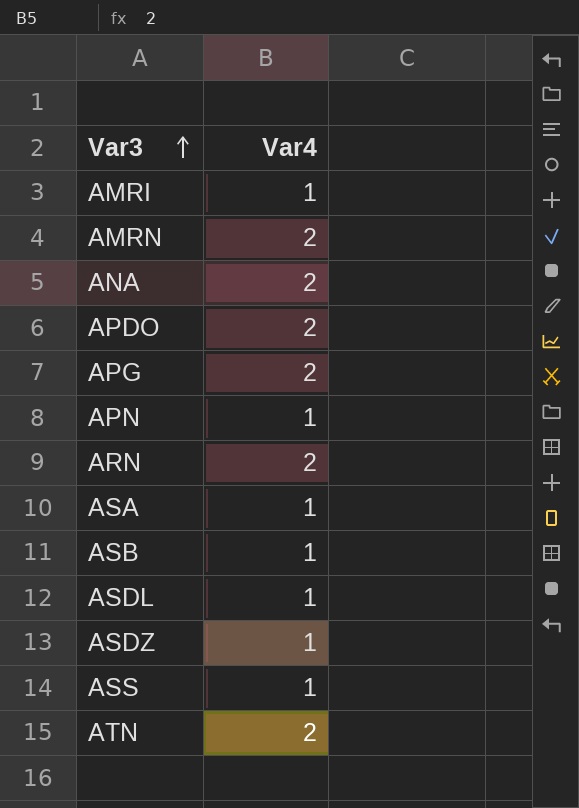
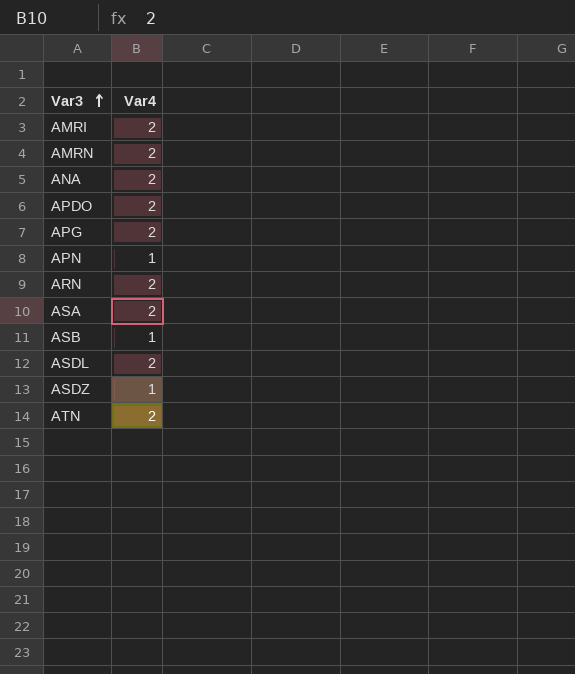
row ASS: 1 -> none
AMRI | Var4: 1 -> 2
ASA | Var4: 1 -> 2
ASDL | Var4: 1 -> 2

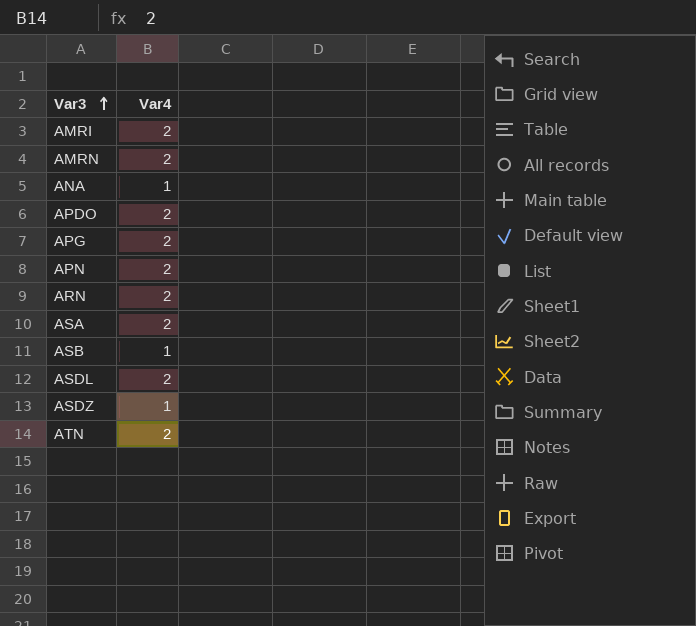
ANA | Var4: 2 -> 1
APN | Var4: 1 -> 2

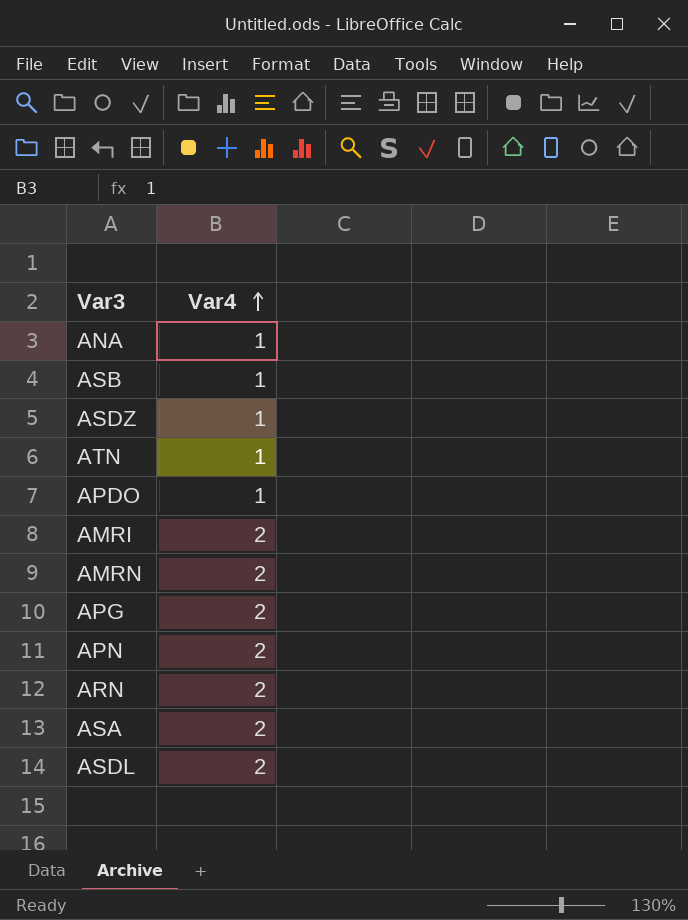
row order: Var3 ascending -> Var4 ascending
ATN | Var4: 2 -> 1
APDO | Var4: 2 -> 1

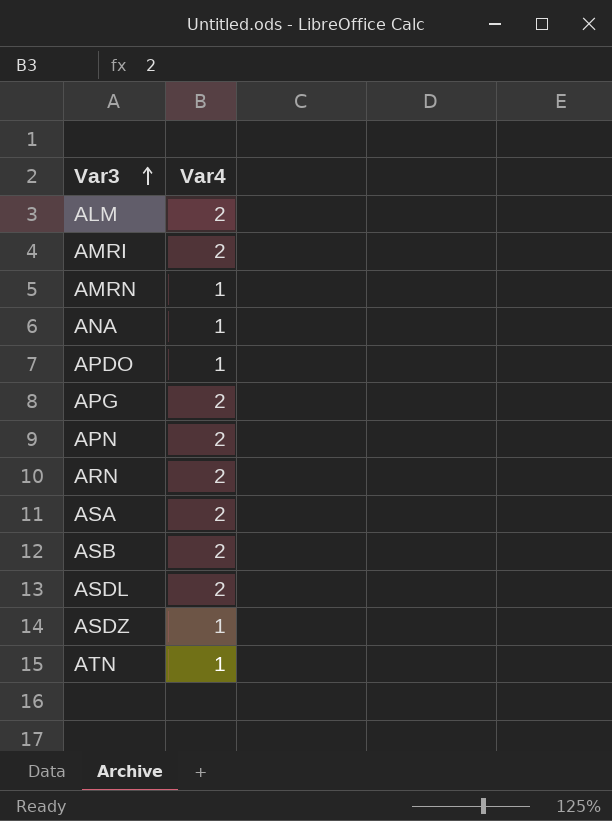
row order: Var4 ascending -> Var3 ascending
row ALM: none -> 2
AMRN | Var4: 2 -> 1
ASB | Var4: 1 -> 2

